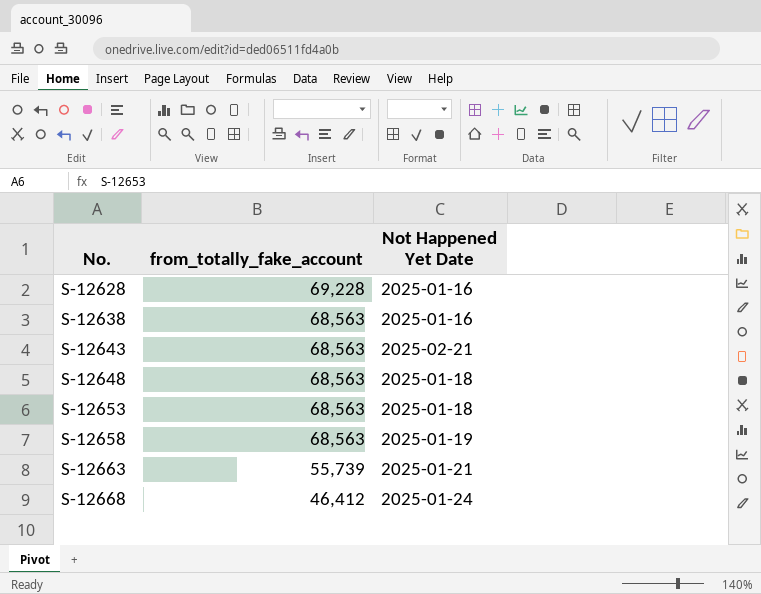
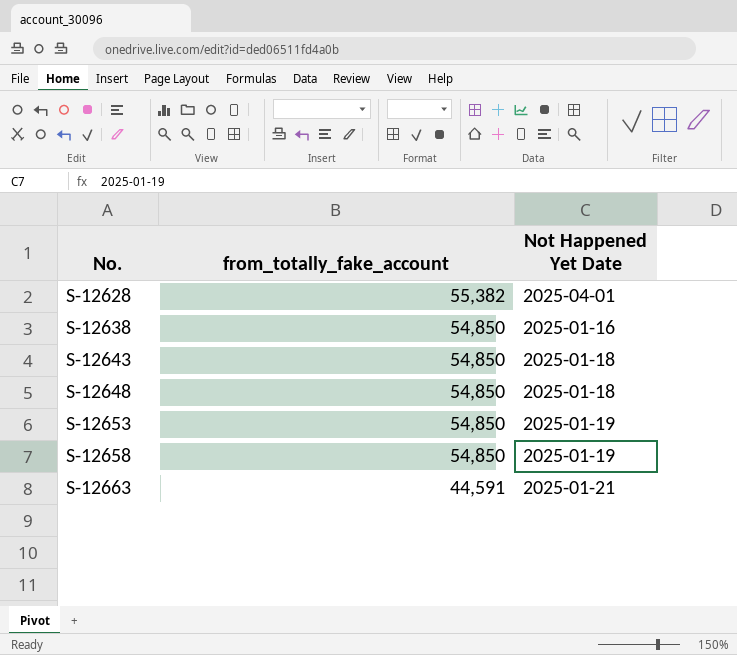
row S-12668: 46,412 | 2025-01-24 -> none
S-12628 | from_totally_fake_account: 69,228 -> 55,382
S-12628 | Not Happened Yet Date: 2025-01-16 -> 2025-04-01
S-12638 | from_totally_fake_account: 68,563 -> 54,850
S-12643 | from_totally_fake_account: 68,563 -> 54,850
S-12643 | Not Happened Yet Date: 2025-02-21 -> 2025-01-18
S-12648 | from_totally_fake_account: 68,563 -> 54,850
S-12653 | from_totally_fake_account: 68,563 -> 54,850
S-12653 | Not Happened Yet Date: 2025-01-18 -> 2025-01-19
S-12658 | from_totally_fake_account: 68,563 -> 54,850
S-12663 | from_totally_fake_account: 55,739 -> 44,591

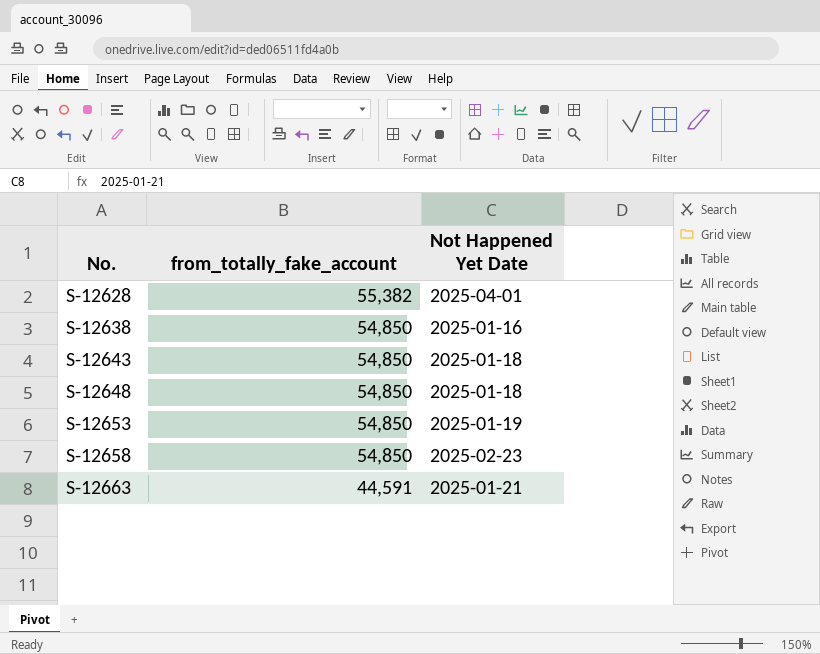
S-12658 | Not Happened Yet Date: 2025-01-19 -> 2025-02-23

